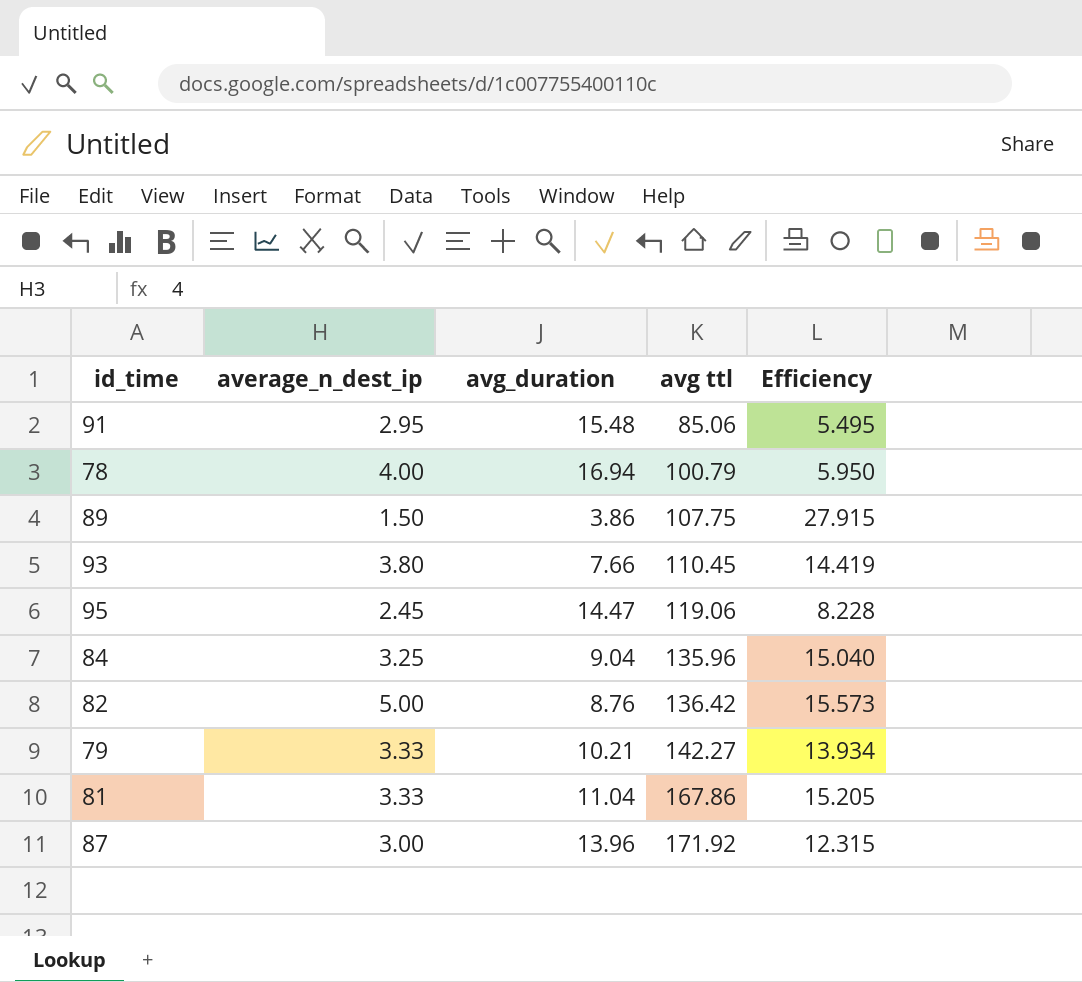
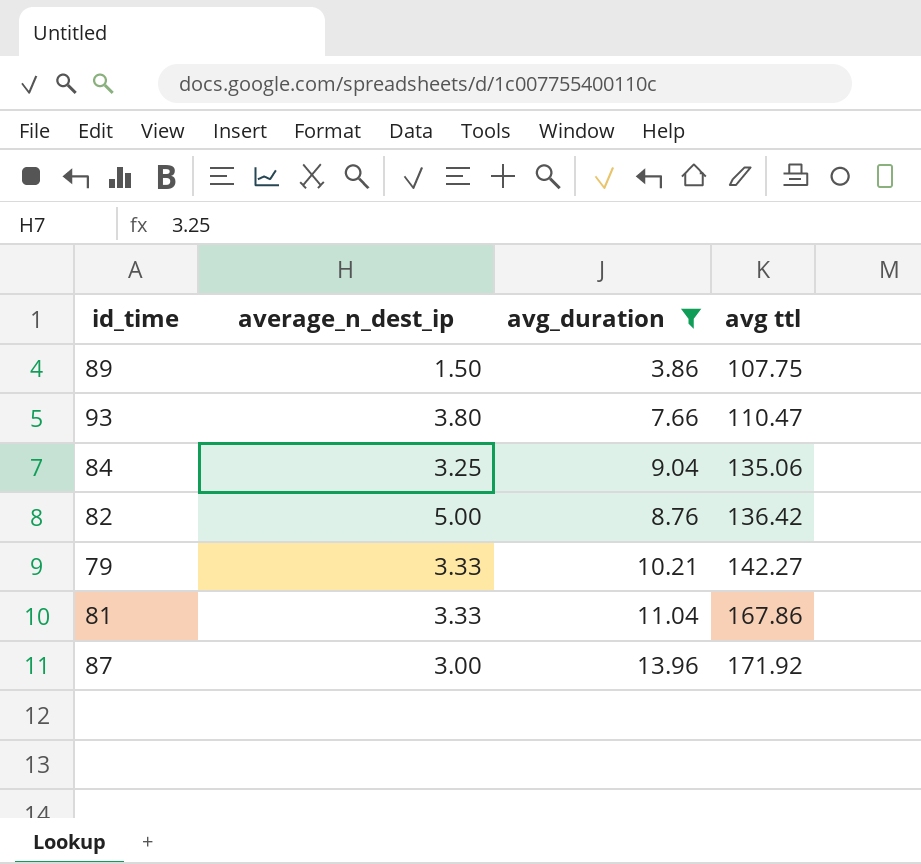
filter: none -> avg_duration <= 13.96
column Efficiency | formula: [avg ttl] / [avg_duration] -> none
93 | avg ttl: 110.45 -> 110.47
84 | avg ttl: 135.96 -> 135.06

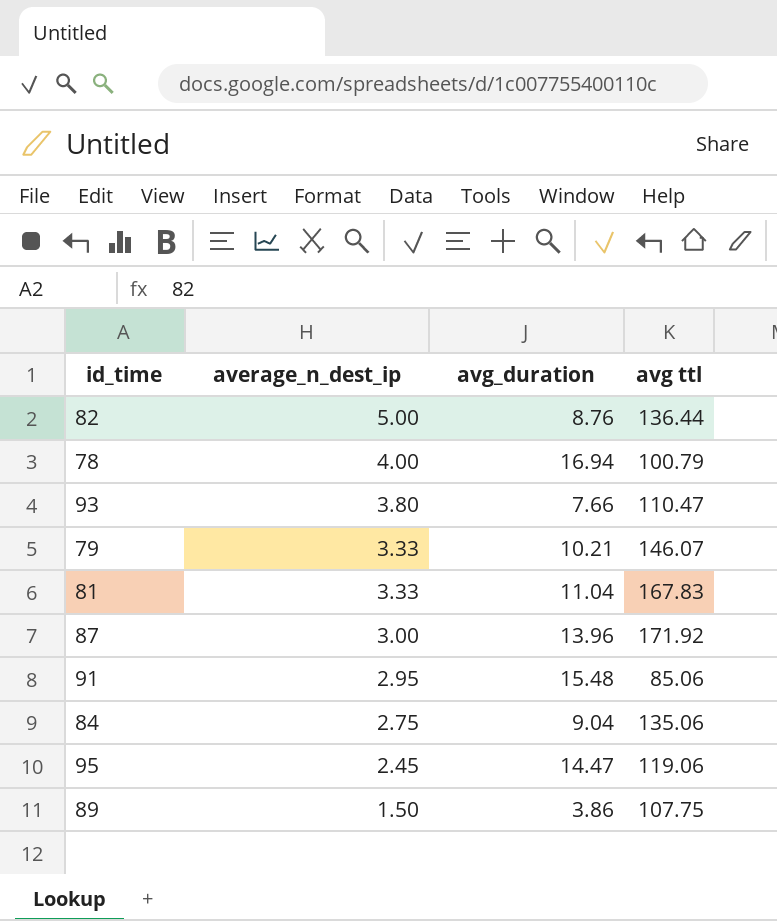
filter: avg_duration <= 13.96 -> none
row order: avg ttl ascending -> average_n_dest_ip descending
82 | avg ttl: 136.42 -> 136.44
79 | avg ttl: 142.27 -> 146.07
81 | avg ttl: 167.86 -> 167.83
84 | average_n_dest_ip: 3.25 -> 2.75

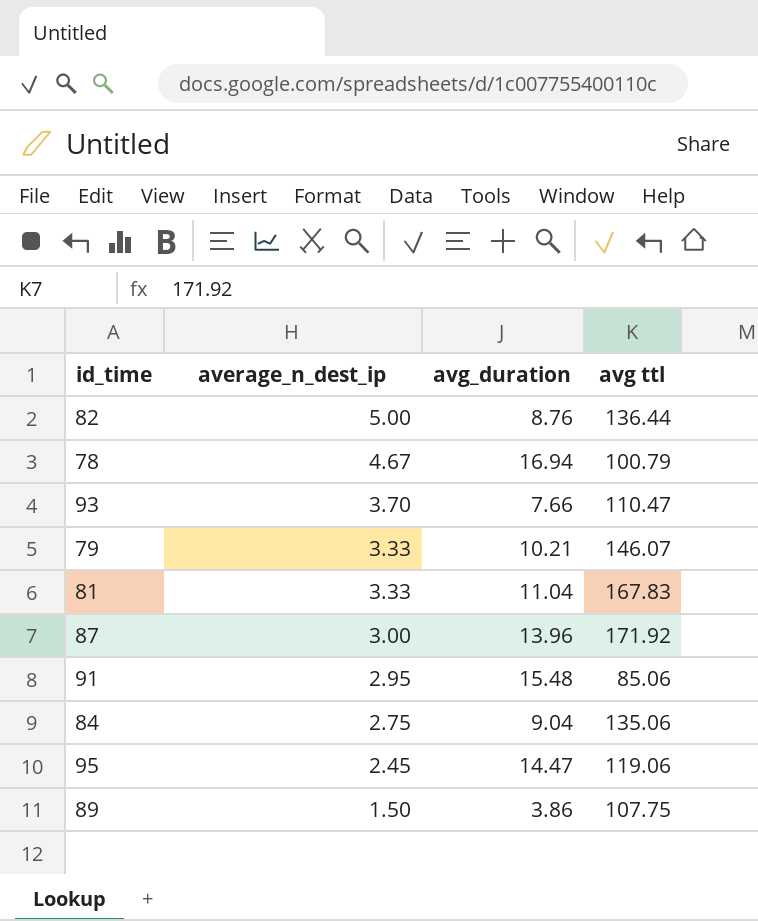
78 | average_n_dest_ip: 4.00 -> 4.67
93 | average_n_dest_ip: 3.80 -> 3.70

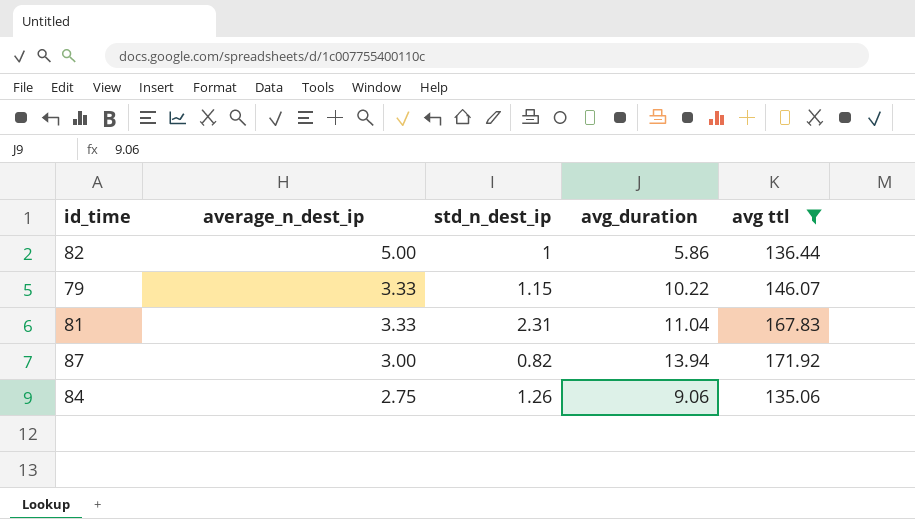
filter: none -> avg ttl >= 135.06
column std_n_dest_ip | position: none -> 3
82 | avg_duration: 8.76 -> 5.86
79 | avg_duration: 10.21 -> 10.22
87 | avg_duration: 13.96 -> 13.94
84 | avg_duration: 9.04 -> 9.06

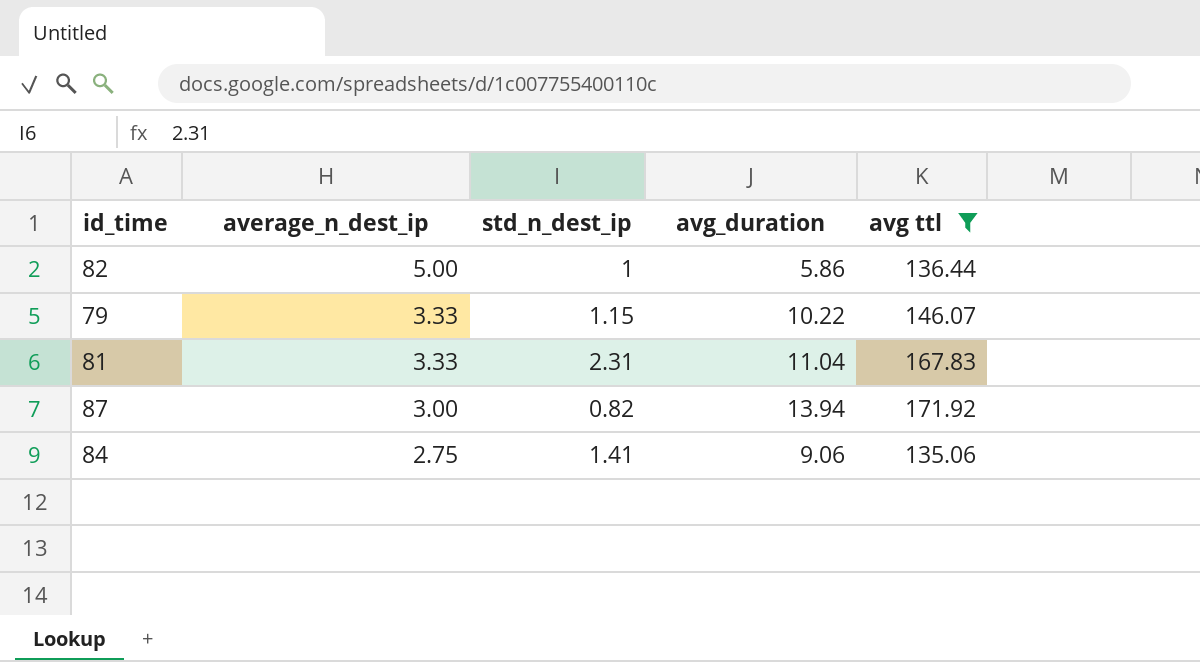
84 | std_n_dest_ip: 1.26 -> 1.41

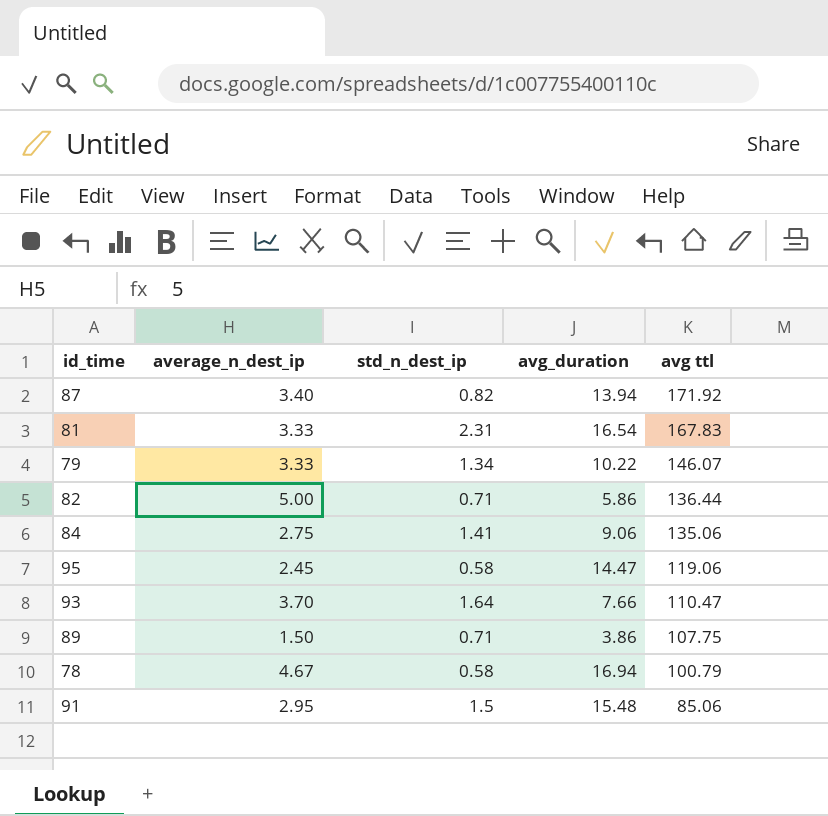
filter: avg ttl >= 135.06 -> none
row order: average_n_dest_ip descending -> avg ttl descending
87 | average_n_dest_ip: 3.00 -> 3.40
81 | avg_duration: 11.04 -> 16.54
79 | std_n_dest_ip: 1.15 -> 1.34
82 | std_n_dest_ip: 1 -> 0.71

